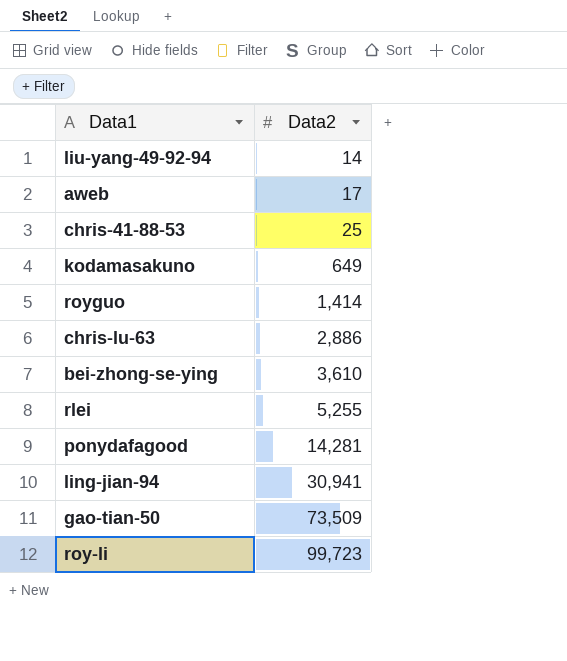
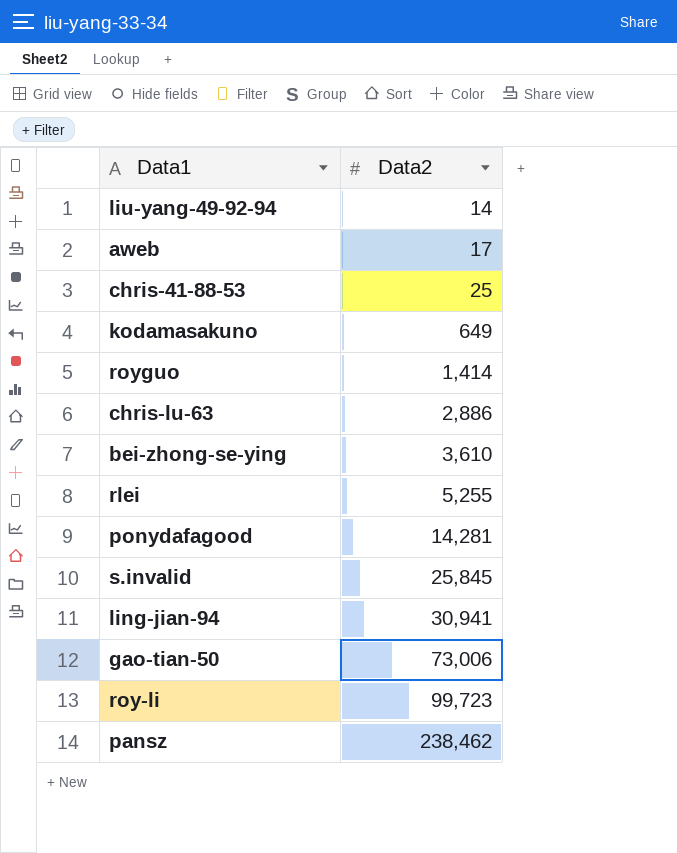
row s.invalid: none -> 25,845
gao-tian-50 | Data2: 73,509 -> 73,006
row pansz: none -> 238,462

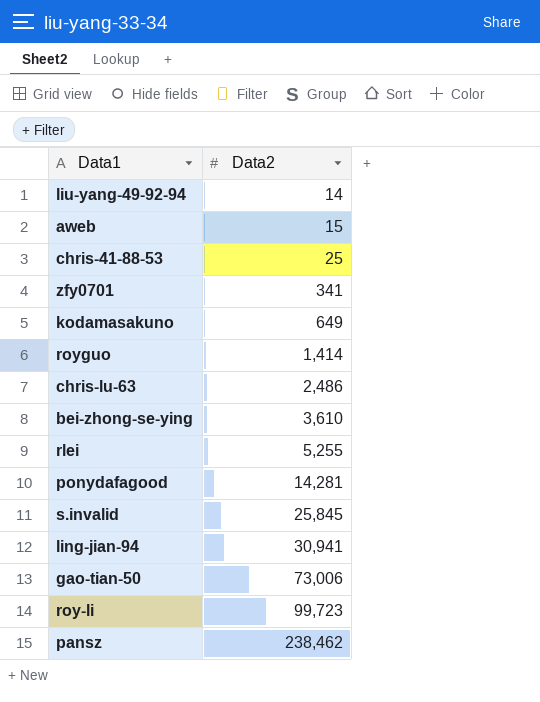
aweb | Data2: 17 -> 15
row zfy0701: none -> 341
chris-lu-63 | Data2: 2,886 -> 2,486

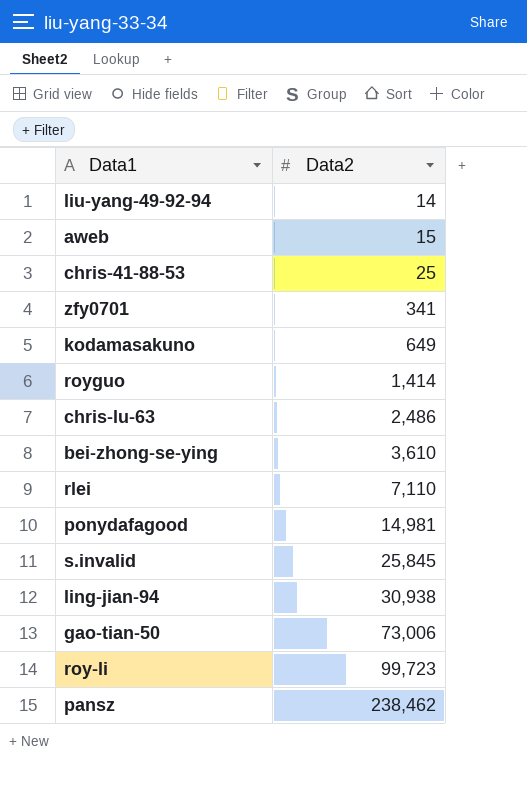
rlei | Data2: 5,255 -> 7,110
ponydafagood | Data2: 14,281 -> 14,981
ling-jian-94 | Data2: 30,941 -> 30,938

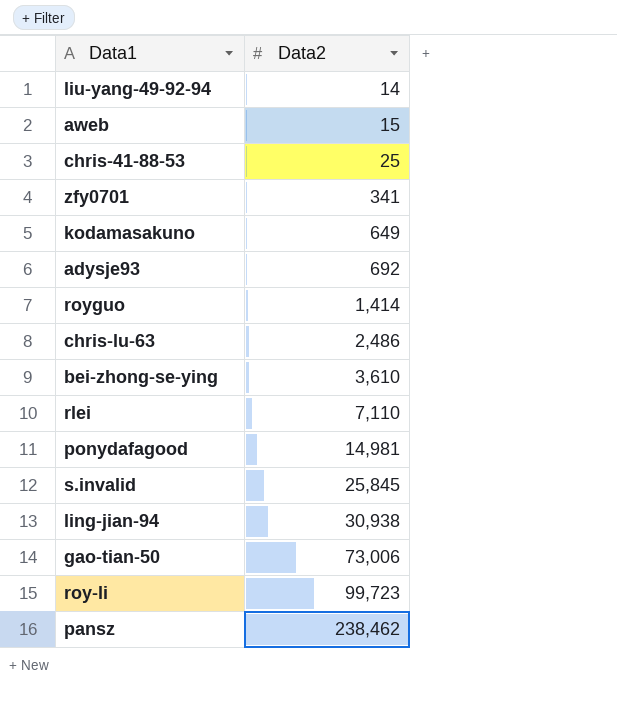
row adysje93: none -> 692

